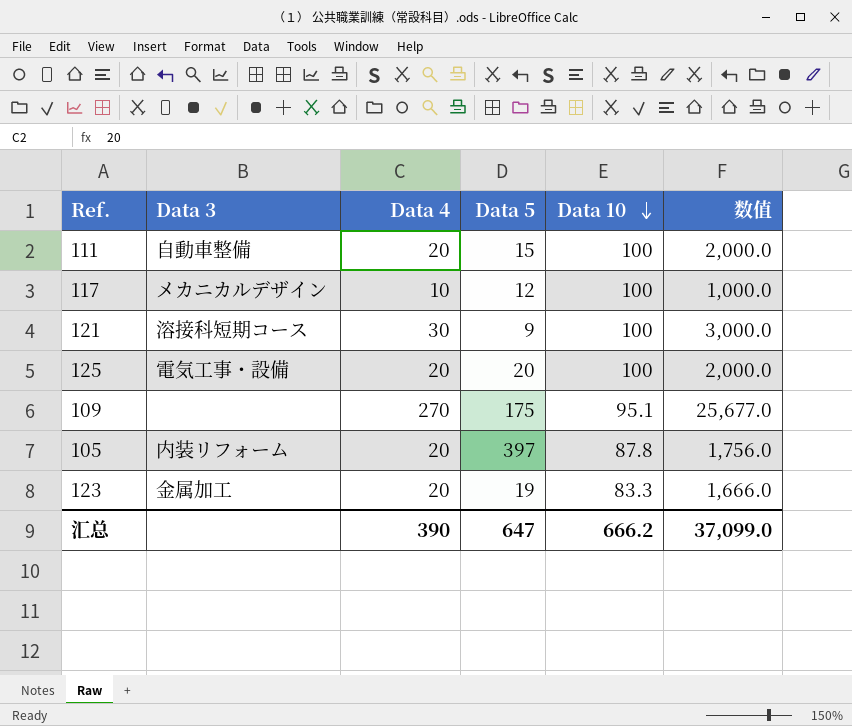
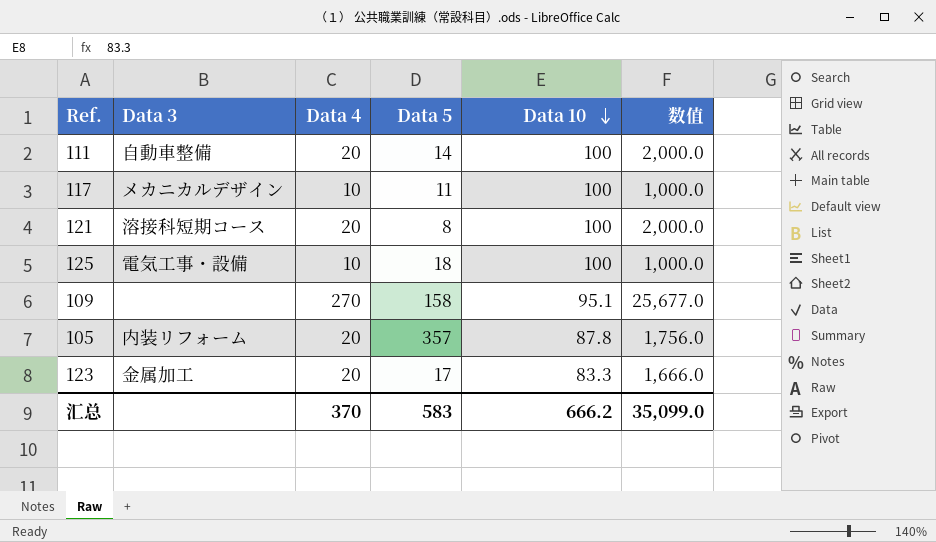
111 | Data 5: 15 -> 14
117 | Data 5: 12 -> 11
121 | Data 4: 30 -> 20
121 | Data 5: 9 -> 8
121 | 数值: 3,000.0 -> 2,000.0
125 | Data 4: 20 -> 10
125 | Data 5: 20 -> 18
125 | 数值: 2,000.0 -> 1,000.0
109 | Data 5: 175 -> 158
105 | Data 5: 397 -> 357
123 | Data 5: 19 -> 17
汇总 | Data 4: 390 -> 370
汇总 | Data 5: 647 -> 583
汇总 | 数值: 37,099.0 -> 35,099.0

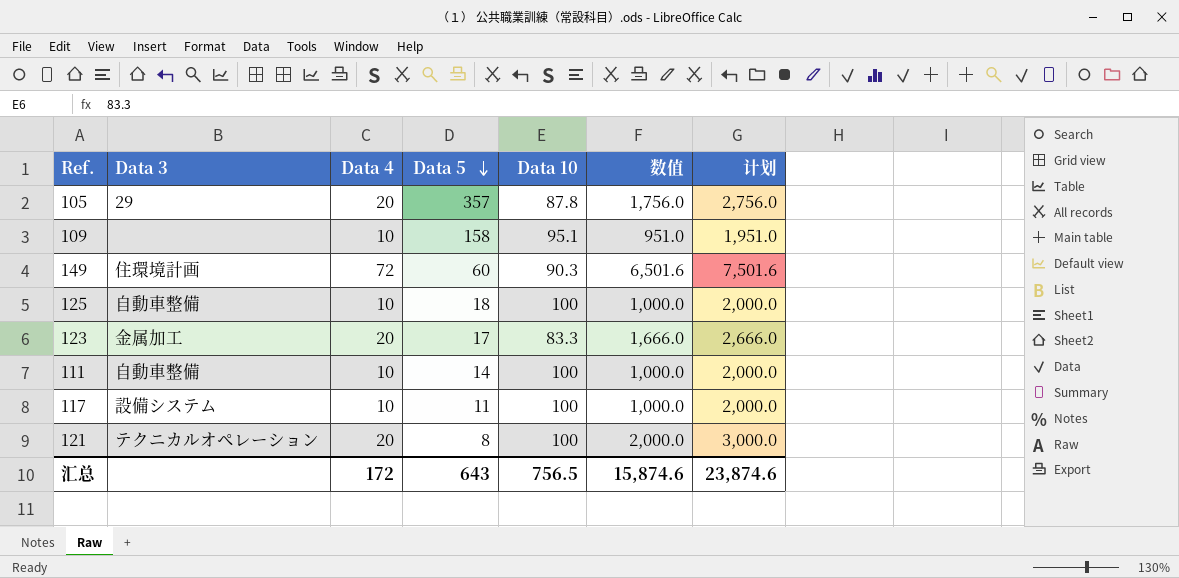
row order: Data 10 descending -> Data 5 descending
column 计划 | formula: none -> [数值] + 1000
105 | Data 3: 内装リフォーム -> 29
109 | Data 4: 270 -> 10
109 | 数值: 25,677.0 -> 951.0
row 149: none -> 住環境計画 | 72 | 60 | 90.3 | 6,501.6 | 7,501.6
125 | Data 3: 電気工事・設備 -> 自動車整備
111 | Data 4: 20 -> 10
111 | 数值: 2,000.0 -> 1,000.0
117 | Data 3: メカニカルデザイン -> 設備システム
121 | Data 3: 溶接科短期コース -> テクニカルオペレーション
汇总 | Data 4: 370 -> 172
汇总 | Data 5: 583 -> 643
汇总 | Data 10: 666.2 -> 756.5
汇总 | 数值: 35,099.0 -> 15,874.6

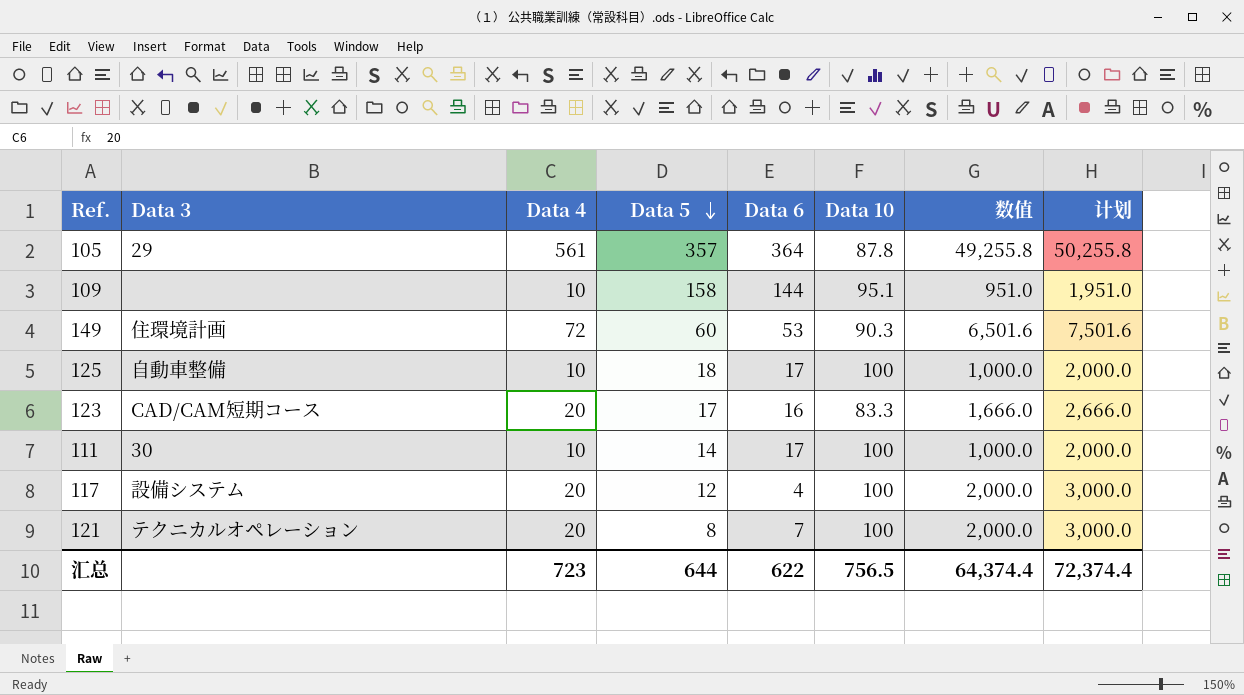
column Data 6 | position: none -> 5
105 | Data 4: 20 -> 561
105 | 数值: 1,756.0 -> 49,255.8
105 | 计划: 2,756.0 -> 50,255.8
123 | Data 3: 金属加工 -> CAD/CAM短期コース
111 | Data 3: 自動車整備 -> 30
117 | Data 4: 10 -> 20
117 | Data 5: 11 -> 12
117 | 数值: 1,000.0 -> 2,000.0
117 | 计划: 2,000.0 -> 3,000.0
汇总 | Data 4: 172 -> 723
汇总 | Data 5: 643 -> 644
汇总 | 数值: 15,874.6 -> 64,374.4
汇总 | 计划: 23,874.6 -> 72,374.4

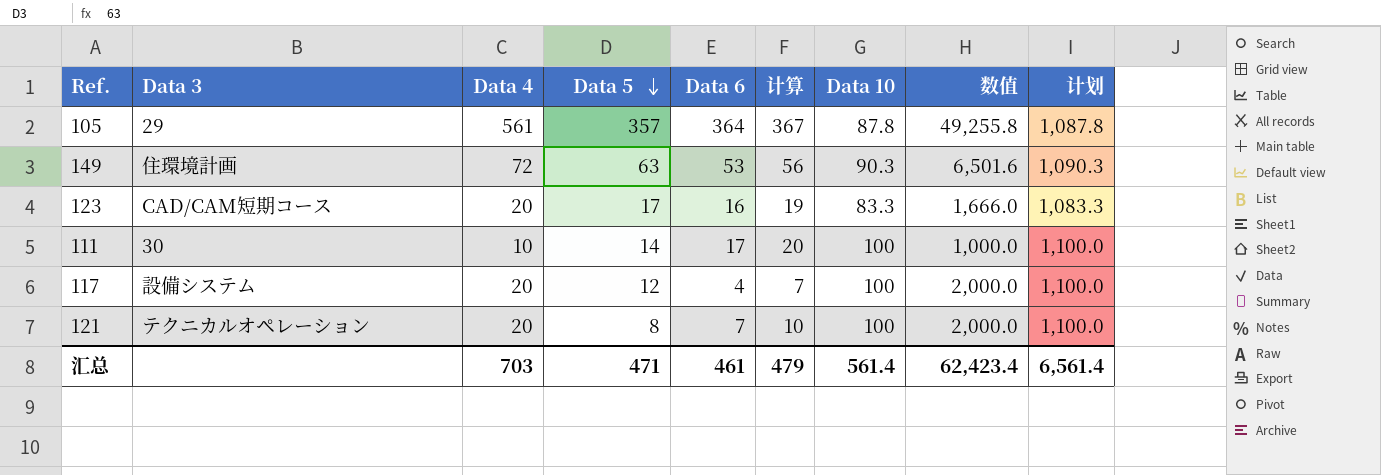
column 计算 | formula: none -> [Data 6] + 3
column 计划 | formula: [数值] + 1000 -> [Data 10] + 1000
row 109: none | 10 | 158 | 144 | 95.1 | 951.0 | 1,951.0 -> none
row 125: 自動車整備 | 10 | 18 | 17 | 100 | 1,000.0 | 2,000.0 -> none
149 | Data 5: 60 -> 63
汇总 | Data 4: 723 -> 703
汇总 | Data 5: 644 -> 471
汇总 | Data 6: 622 -> 461
汇总 | Data 10: 756.5 -> 561.4
汇总 | 数值: 64,374.4 -> 62,423.4
汇总 | 计划: 72,374.4 -> 6,561.4

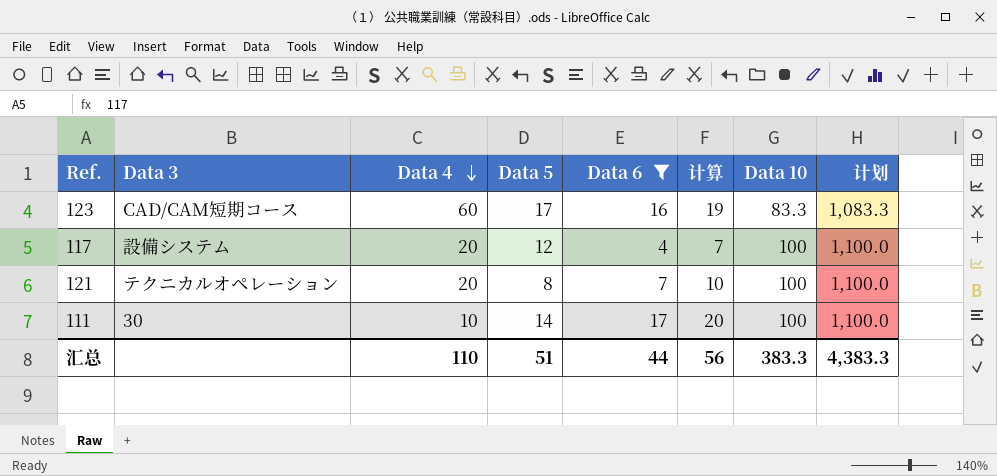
filter: none -> Data 6 <= 17
row order: Data 5 descending -> Data 4 descending
column 数值 | formula: [Data 4] * [Data 10] -> none
123 | Data 4: 20 -> 60
汇总 | Data 4: 703 -> 110
汇总 | Data 5: 471 -> 51
汇总 | Data 6: 461 -> 44
汇总 | 计算: 479 -> 56
汇总 | Data 10: 561.4 -> 383.3
汇总 | 计划: 6,561.4 -> 4,383.3

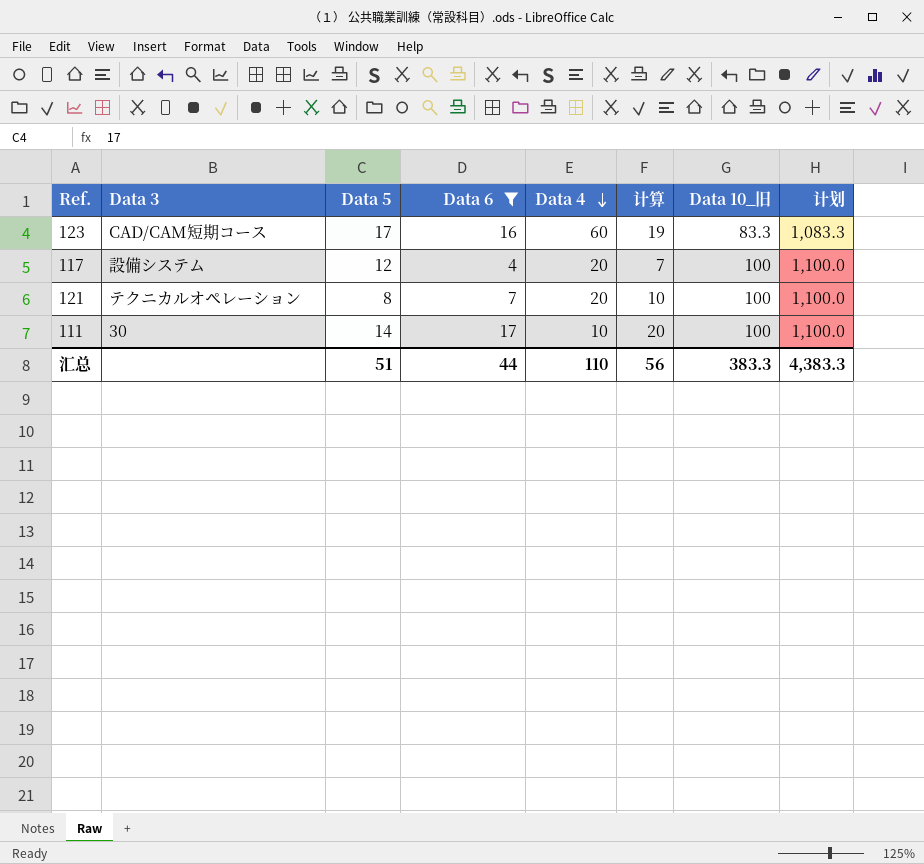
column Data 4 | position: 3 -> 5
column name: Data 10 -> Data 10_旧

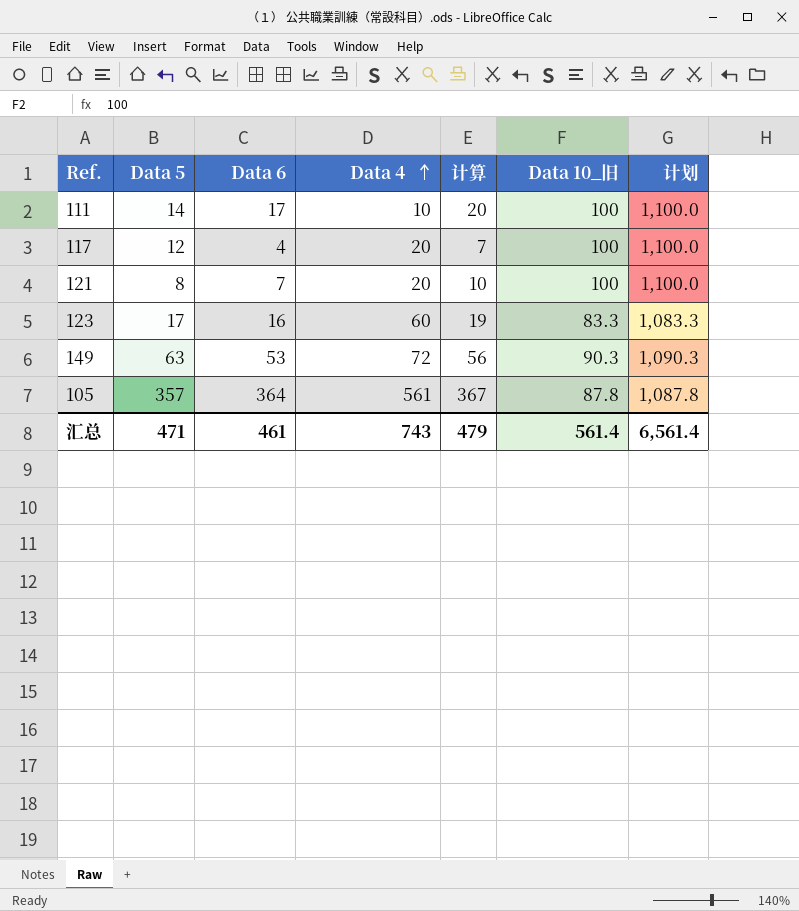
filter: Data 6 <= 17 -> none
row order: Data 4 descending -> Data 4 ascending
column Data 3 | position: 2 -> none
汇总 | Data 5: 51 -> 471
汇总 | Data 6: 44 -> 461
汇总 | Data 4: 110 -> 743
汇总 | 计算: 56 -> 479
汇总 | Data 10_旧: 383.3 -> 561.4
汇总 | 计划: 4,383.3 -> 6,561.4

